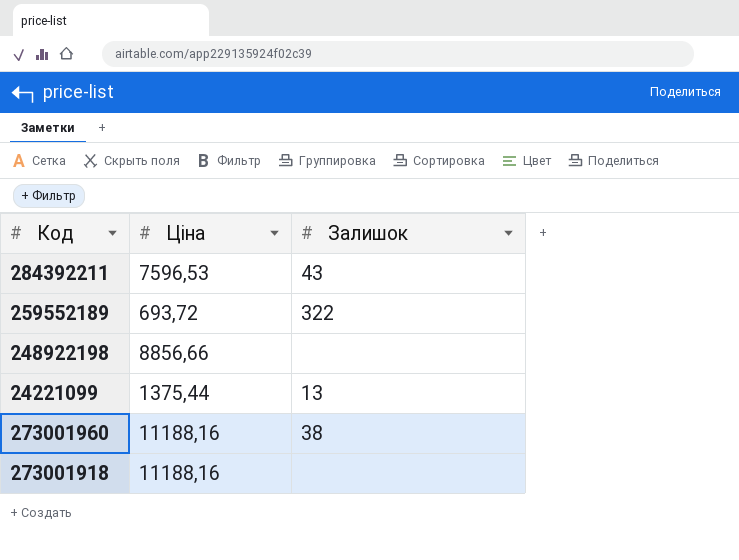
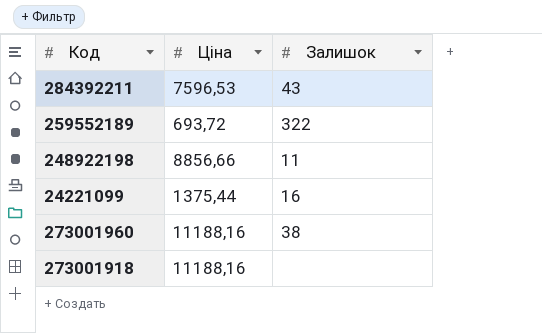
248922198 | Залишок: none -> 11
24221099 | Залишок: 13 -> 16

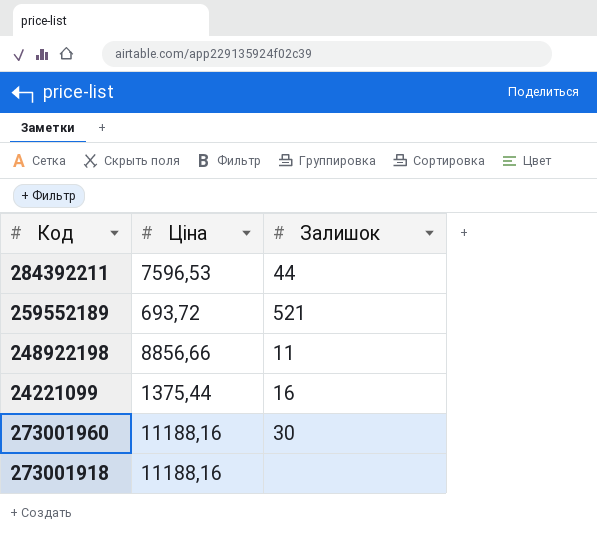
284392211 | Залишок: 43 -> 44
259552189 | Залишок: 322 -> 521
273001960 | Залишок: 38 -> 30

